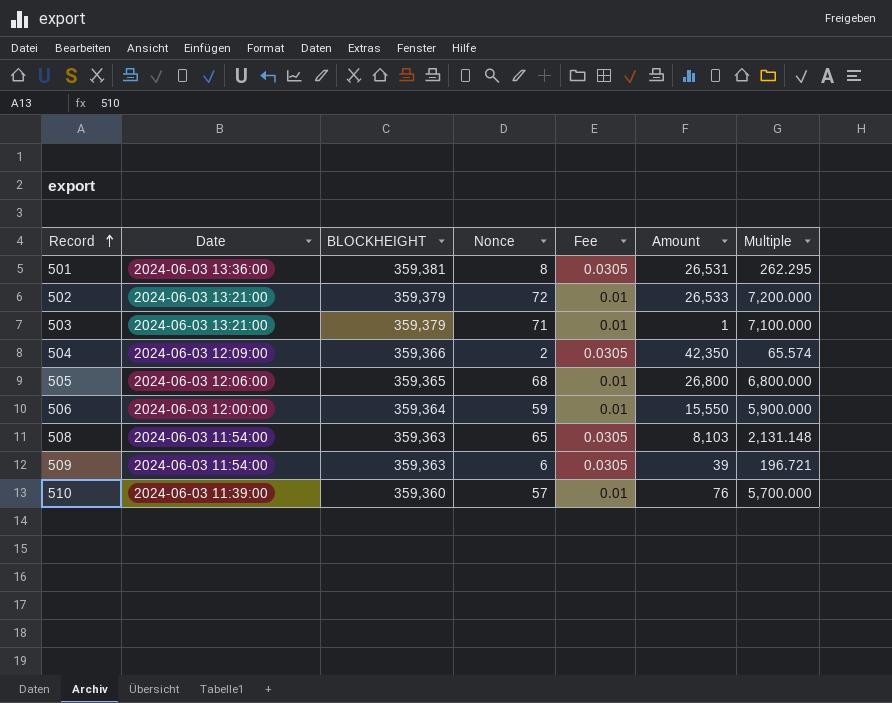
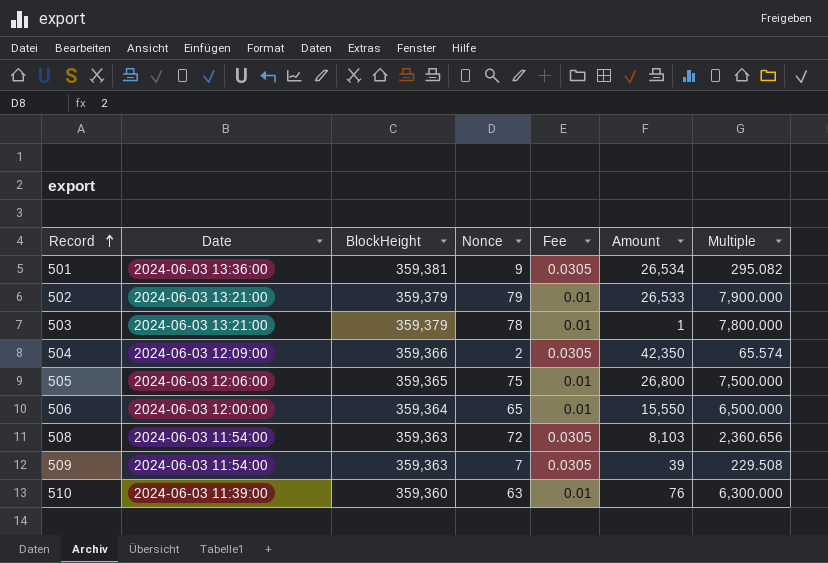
column name: BLOCKHEIGHT -> BlockHeight
501 | Nonce: 8 -> 9
501 | Amount: 26,531 -> 26,534
501 | Multiple: 262.295 -> 295.082
502 | Nonce: 72 -> 79
502 | Multiple: 7,200.000 -> 7,900.000
503 | Nonce: 71 -> 78
503 | Multiple: 7,100.000 -> 7,800.000
505 | Nonce: 68 -> 75
505 | Multiple: 6,800.000 -> 7,500.000
506 | Nonce: 59 -> 65
506 | Multiple: 5,900.000 -> 6,500.000
508 | Nonce: 65 -> 72
508 | Multiple: 2,131.148 -> 2,360.656
509 | Nonce: 6 -> 7
509 | Multiple: 196.721 -> 229.508
510 | Nonce: 57 -> 63
510 | Multiple: 5,700.000 -> 6,300.000

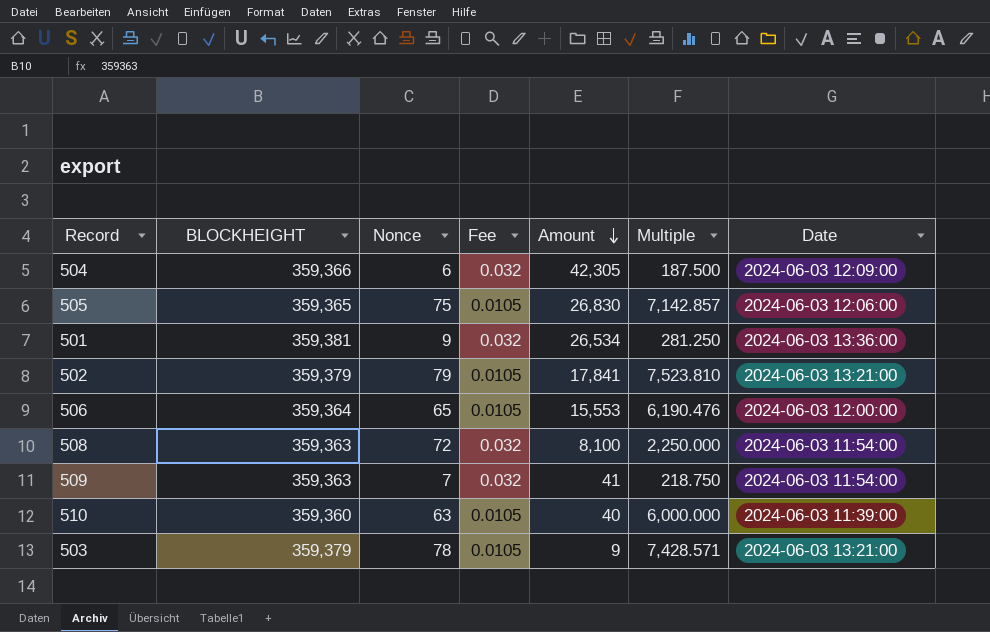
row order: Record ascending -> Amount descending
column name: BlockHeight -> BLOCKHEIGHT
column Date | position: 2 -> 7
504 | Nonce: 2 -> 6
504 | Fee: 0.0305 -> 0.032
504 | Amount: 42,350 -> 42,305
504 | Multiple: 65.574 -> 187.500
505 | Fee: 0.01 -> 0.0105
505 | Amount: 26,800 -> 26,830
505 | Multiple: 7,500.000 -> 7,142.857
501 | Fee: 0.0305 -> 0.032
501 | Multiple: 295.082 -> 281.250
502 | Fee: 0.01 -> 0.0105
502 | Amount: 26,533 -> 17,841
502 | Multiple: 7,900.000 -> 7,523.810
506 | Fee: 0.01 -> 0.0105
506 | Amount: 15,550 -> 15,553
506 | Multiple: 6,500.000 -> 6,190.476
508 | Fee: 0.0305 -> 0.032
508 | Amount: 8,103 -> 8,100
508 | Multiple: 2,360.656 -> 2,250.000
509 | Fee: 0.0305 -> 0.032
509 | Amount: 39 -> 41
509 | Multiple: 229.508 -> 218.750
510 | Fee: 0.01 -> 0.0105
510 | Amount: 76 -> 40
510 | Multiple: 6,300.000 -> 6,000.000
503 | Fee: 0.01 -> 0.0105
503 | Amount: 1 -> 9
503 | Multiple: 7,800.000 -> 7,428.571

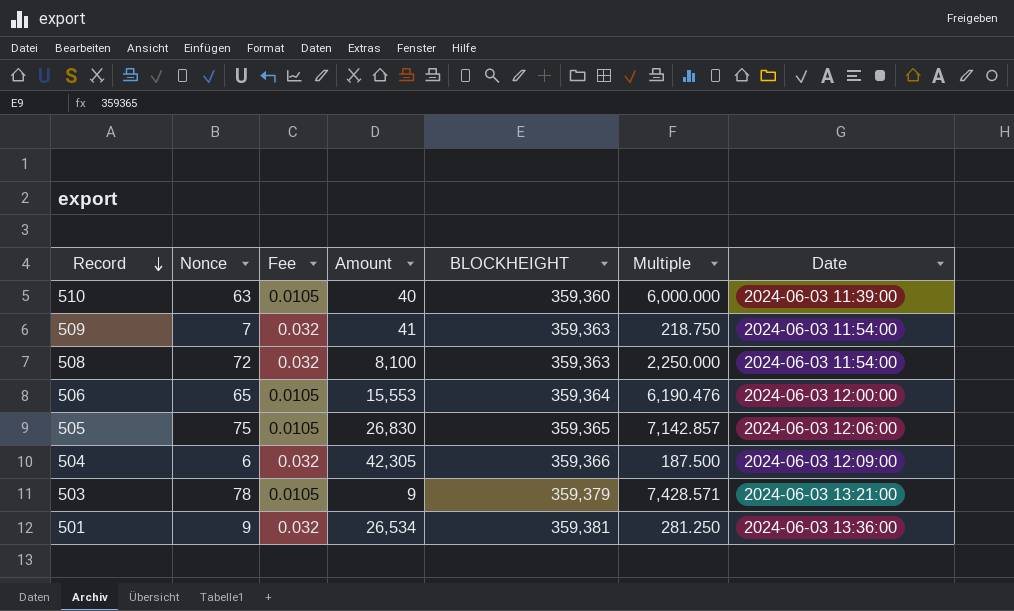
row order: Amount descending -> Record descending
column BLOCKHEIGHT | position: 2 -> 5
row 502: 359,379 | 79 | 0.0105 | 17,841 | 7,523.810 | 2024-06-03 13:21:00 -> none

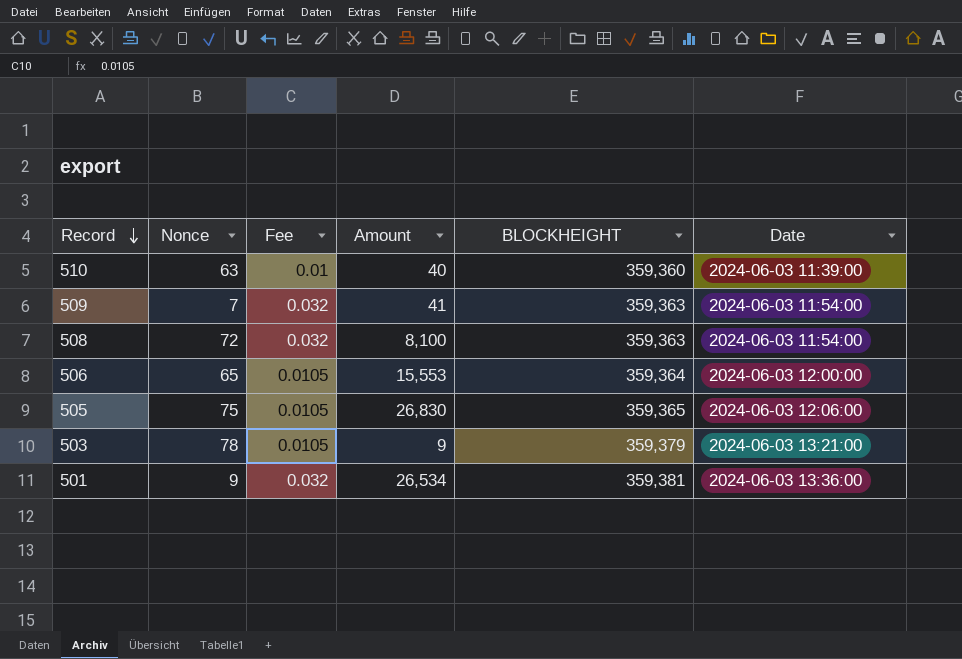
column Multiple | formula: [Nonce] / [Fee] -> none
row 504: 6 | 0.032 | 42,305 | 359,366 | 187.500 | 2024-06-03 12:09:00 -> none
510 | Fee: 0.0105 -> 0.01

